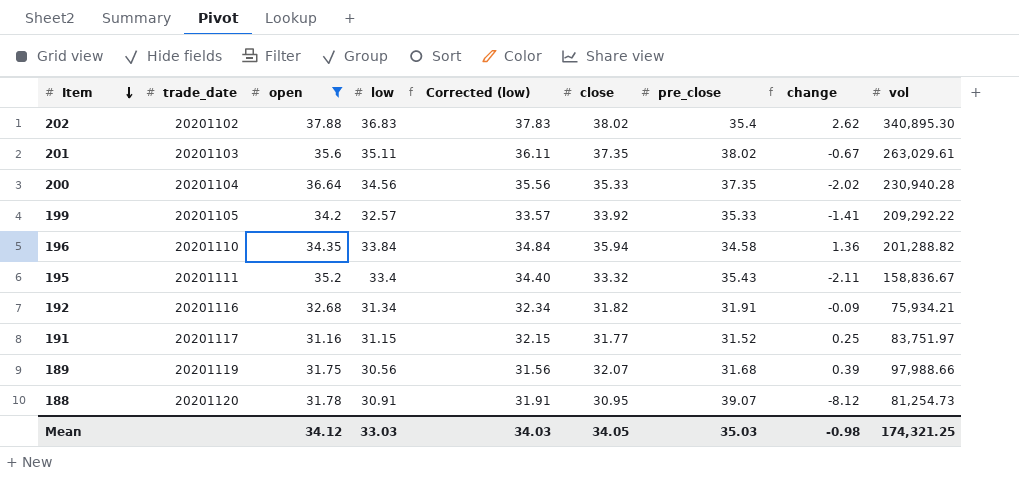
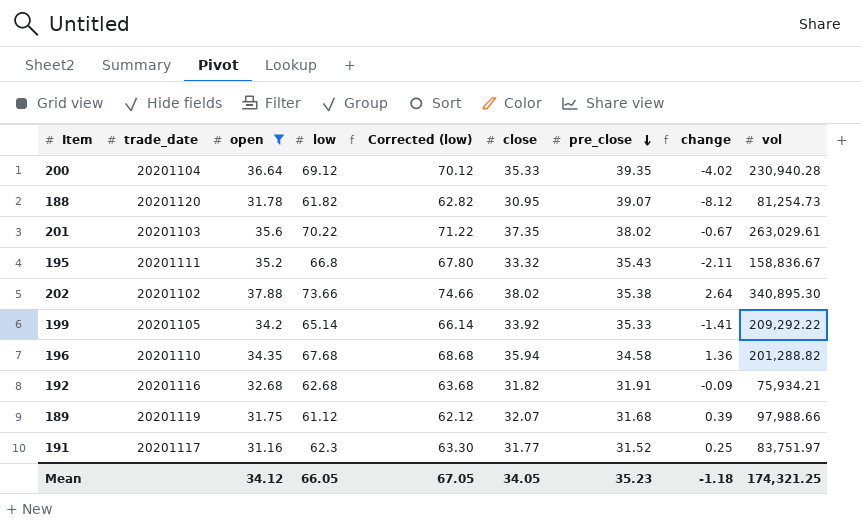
row order: Item descending -> pre_close descending
200 | low: 34.56 -> 69.12
200 | Corrected (low): 35.56 -> 70.12
200 | pre_close: 37.35 -> 39.35
200 | change: -2.02 -> -4.02
188 | low: 30.91 -> 61.82
188 | Corrected (low): 31.91 -> 62.82
201 | low: 35.11 -> 70.22
201 | Corrected (low): 36.11 -> 71.22
195 | low: 33.4 -> 66.8
195 | Corrected (low): 34.40 -> 67.80
202 | low: 36.83 -> 73.66
202 | Corrected (low): 37.83 -> 74.66
202 | pre_close: 35.4 -> 35.38
202 | change: 2.62 -> 2.64
199 | low: 32.57 -> 65.14
199 | Corrected (low): 33.57 -> 66.14
196 | low: 33.84 -> 67.68
196 | Corrected (low): 34.84 -> 68.68
192 | low: 31.34 -> 62.68
192 | Corrected (low): 32.34 -> 63.68
189 | low: 30.56 -> 61.12
189 | Corrected (low): 31.56 -> 62.12
191 | low: 31.15 -> 62.3
191 | Corrected (low): 32.15 -> 63.30
Mean | low: 33.03 -> 66.05
Mean | Corrected (low): 34.03 -> 67.05
Mean | pre_close: 35.03 -> 35.23
Mean | change: -0.98 -> -1.18

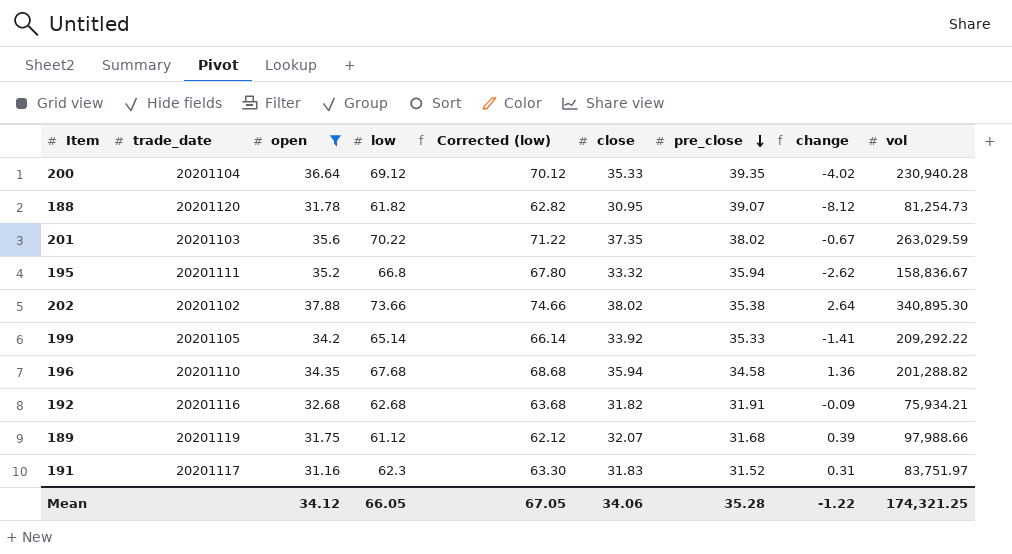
201 | vol: 263,029.61 -> 263,029.59
195 | pre_close: 35.43 -> 35.94
195 | change: -2.11 -> -2.62
191 | close: 31.77 -> 31.83
191 | change: 0.25 -> 0.31
Mean | close: 34.05 -> 34.06
Mean | pre_close: 35.23 -> 35.28
Mean | change: -1.18 -> -1.22

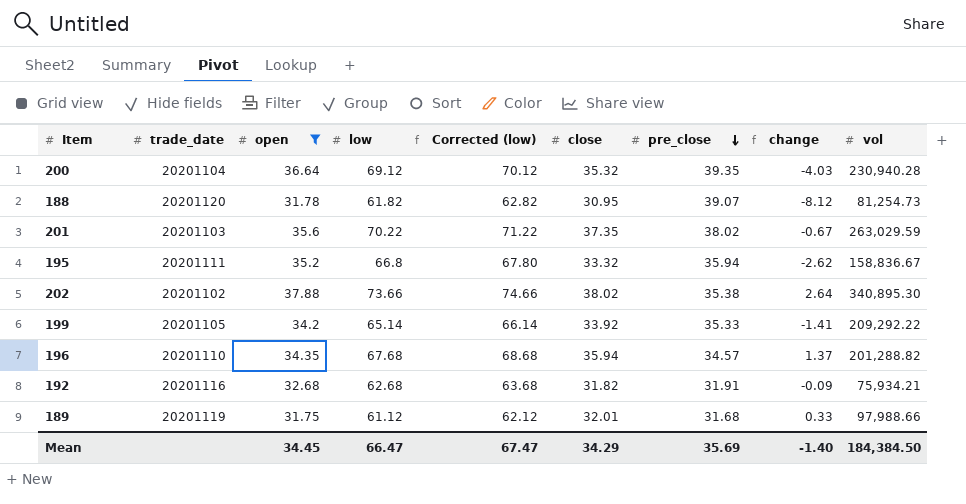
row 191: 20201117 | 31.16 | 62.3 | 63.30 | 31.83 | 31.52 | 0.31 | 83,751.97 -> none
200 | close: 35.33 -> 35.32
200 | change: -4.02 -> -4.03
196 | pre_close: 34.58 -> 34.57
196 | change: 1.36 -> 1.37
189 | close: 32.07 -> 32.01
189 | change: 0.39 -> 0.33
Mean | open: 34.12 -> 34.45
Mean | low: 66.05 -> 66.47
Mean | Corrected (low): 67.05 -> 67.47
Mean | close: 34.06 -> 34.29
Mean | pre_close: 35.28 -> 35.69
Mean | change: -1.22 -> -1.40
Mean | vol: 174,321.25 -> 184,384.50

